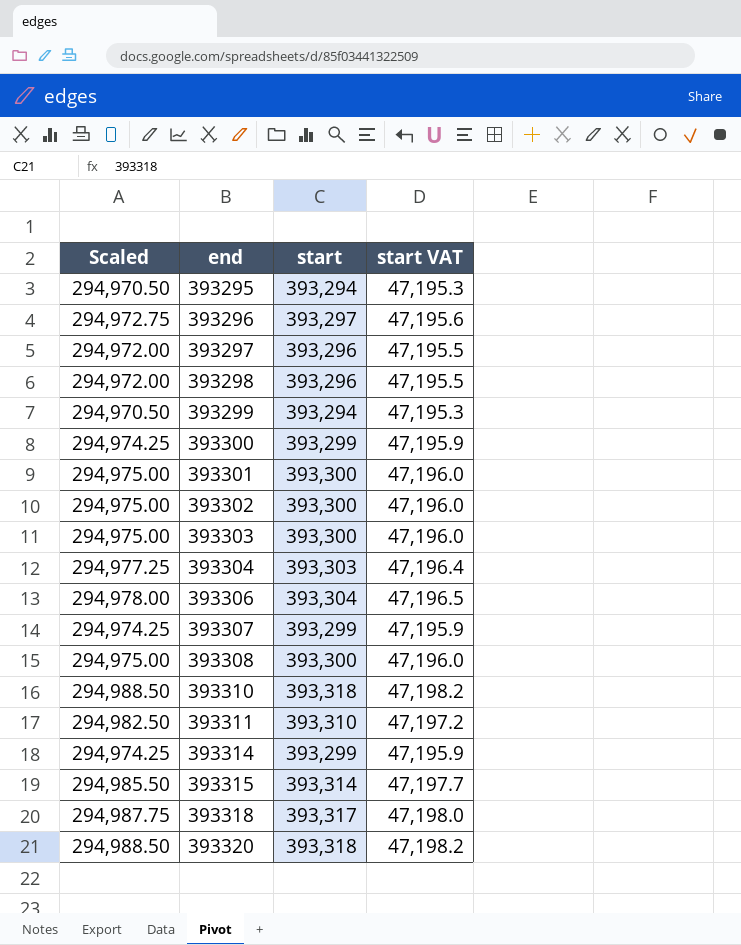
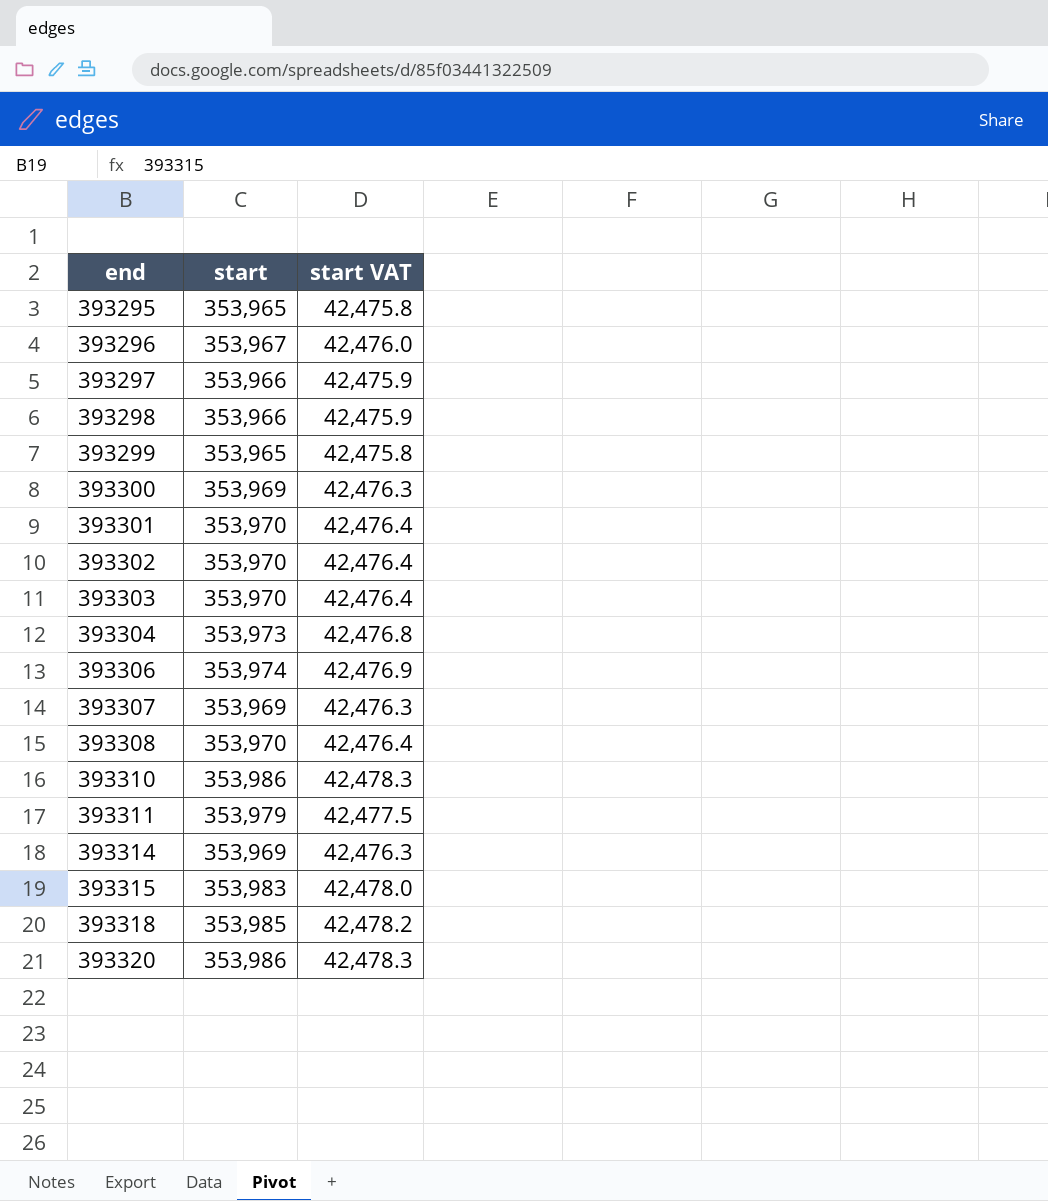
column Scaled | formula: [start] * 0.75 -> none
393295 | start: 393,294 -> 353,965
393295 | start VAT: 47,195.3 -> 42,475.8
393296 | start: 393,297 -> 353,967
393296 | start VAT: 47,195.6 -> 42,476.0
393297 | start: 393,296 -> 353,966
393297 | start VAT: 47,195.5 -> 42,475.9
393298 | start: 393,296 -> 353,966
393298 | start VAT: 47,195.5 -> 42,475.9
393299 | start: 393,294 -> 353,965
393299 | start VAT: 47,195.3 -> 42,475.8
393300 | start: 393,299 -> 353,969
393300 | start VAT: 47,195.9 -> 42,476.3
393301 | start: 393,300 -> 353,970
393301 | start VAT: 47,196.0 -> 42,476.4
393302 | start: 393,300 -> 353,970
393302 | start VAT: 47,196.0 -> 42,476.4
393303 | start: 393,300 -> 353,970
393303 | start VAT: 47,196.0 -> 42,476.4
393304 | start: 393,303 -> 353,973
393304 | start VAT: 47,196.4 -> 42,476.8
393306 | start: 393,304 -> 353,974
393306 | start VAT: 47,196.5 -> 42,476.9
393307 | start: 393,299 -> 353,969
393307 | start VAT: 47,195.9 -> 42,476.3
393308 | start: 393,300 -> 353,970
393308 | start VAT: 47,196.0 -> 42,476.4
393310 | start: 393,318 -> 353,986
393310 | start VAT: 47,198.2 -> 42,478.3
393311 | start: 393,310 -> 353,979
393311 | start VAT: 47,197.2 -> 42,477.5
393314 | start: 393,299 -> 353,969
393314 | start VAT: 47,195.9 -> 42,476.3
393315 | start: 393,314 -> 353,983
393315 | start VAT: 47,197.7 -> 42,478.0
393318 | start: 393,317 -> 353,985
393318 | start VAT: 47,198.0 -> 42,478.2
393320 | start: 393,318 -> 353,986
393320 | start VAT: 47,198.2 -> 42,478.3

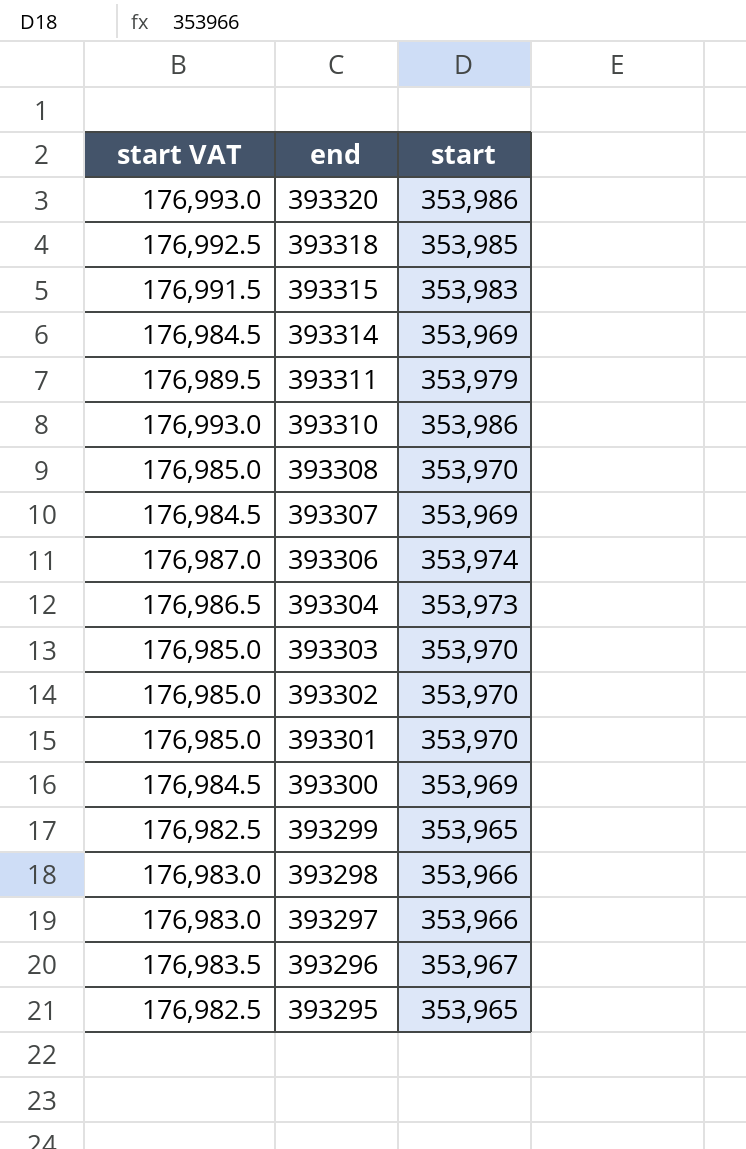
row order: end ascending -> end descending
column start VAT | formula: [start] * 0.12 -> [start] * 0.5
column start VAT | position: 3 -> 1

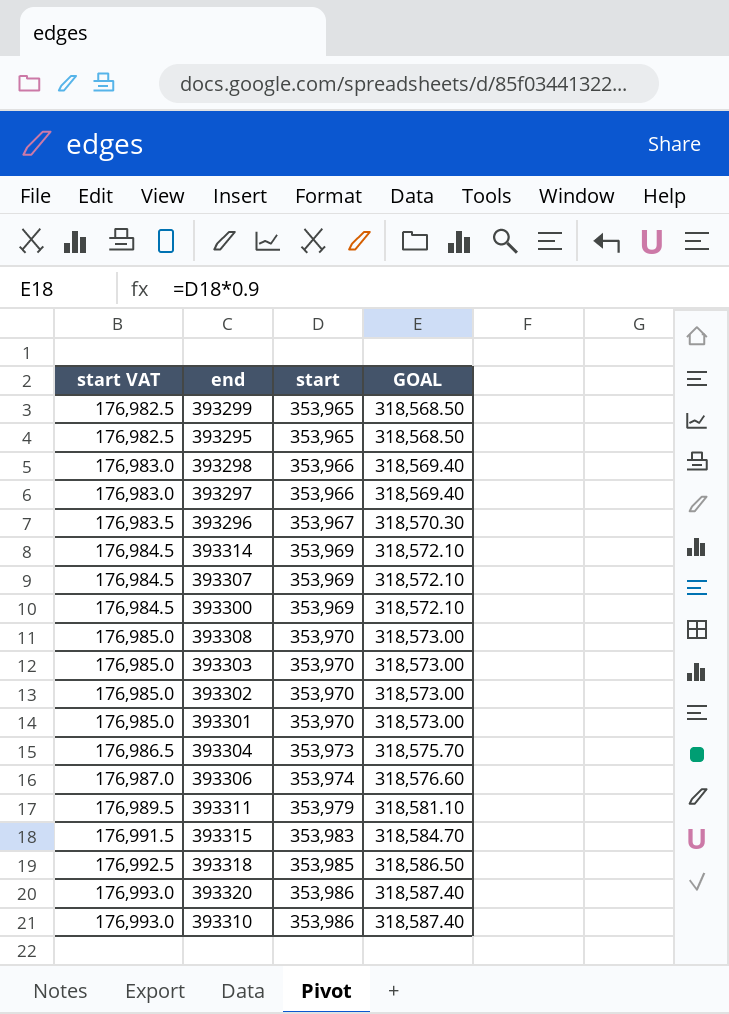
row order: end descending -> start VAT ascending
column GOAL | formula: none -> [start] * 0.9

